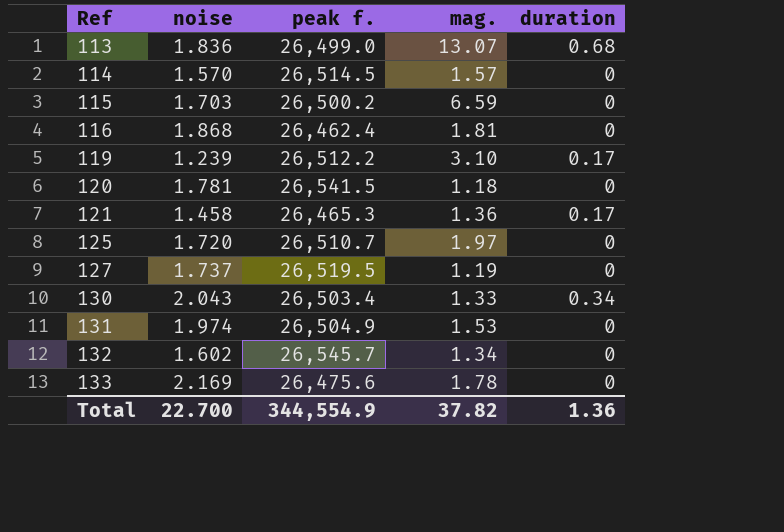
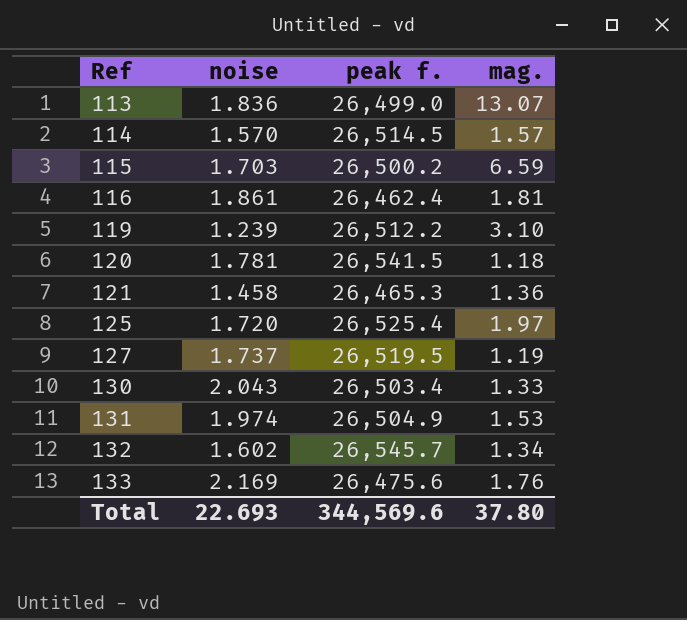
column duration | position: 5 -> none
116 | noise: 1.868 -> 1.861
125 | peak f.: 26,510.7 -> 26,525.4
133 | mag.: 1.78 -> 1.76
Total | noise: 22.700 -> 22.693
Total | peak f.: 344,554.9 -> 344,569.6
Total | mag.: 37.82 -> 37.80

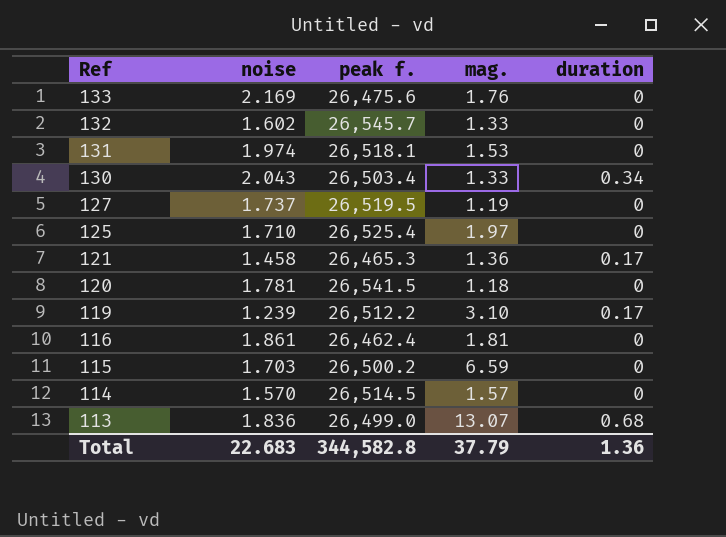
row order: Ref ascending -> Ref descending
column duration | position: none -> 5
132 | mag.: 1.34 -> 1.33
131 | peak f.: 26,504.9 -> 26,518.1
125 | noise: 1.720 -> 1.710
Total | noise: 22.693 -> 22.683
Total | peak f.: 344,569.6 -> 344,582.8
Total | mag.: 37.80 -> 37.79

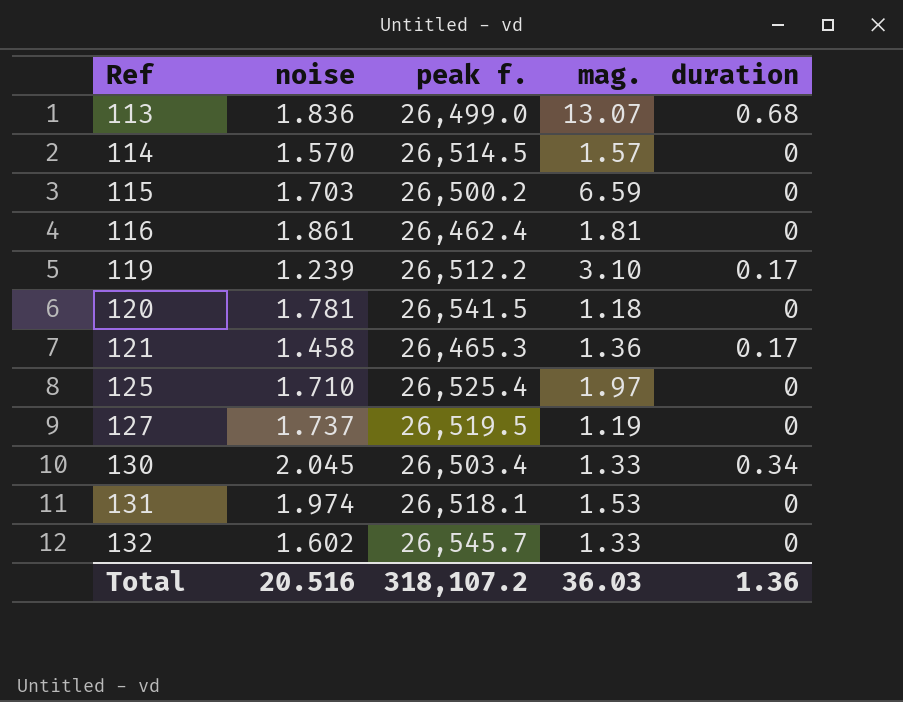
row order: Ref descending -> Ref ascending
row 133: 2.169 | 26,475.6 | 1.76 | 0 -> none
130 | noise: 2.043 -> 2.045
Total | noise: 22.683 -> 20.516
Total | peak f.: 344,582.8 -> 318,107.2
Total | mag.: 37.79 -> 36.03

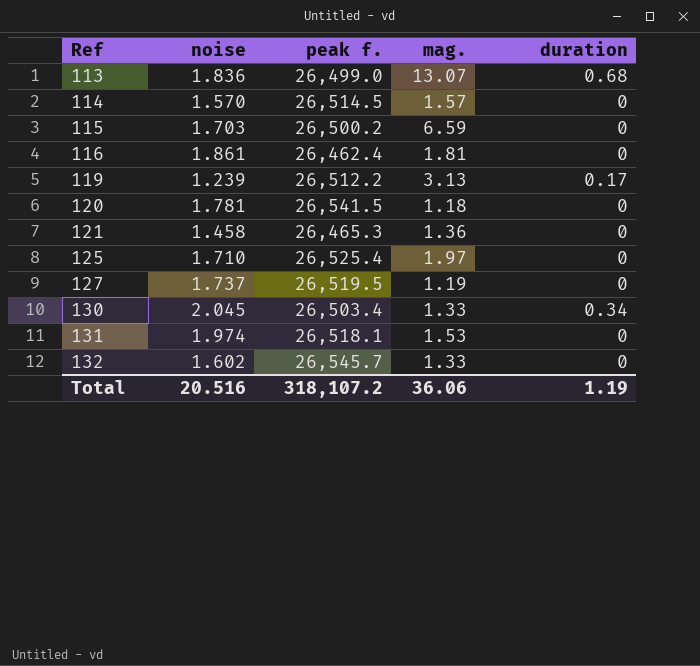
119 | mag.: 3.10 -> 3.13
121 | duration: 0.17 -> 0
Total | mag.: 36.03 -> 36.06
Total | duration: 1.36 -> 1.19

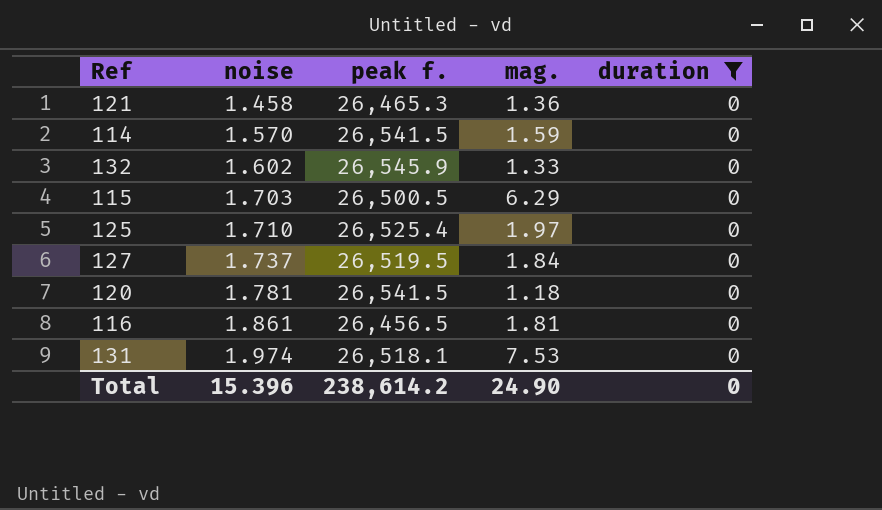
filter: none -> duration = 0
row order: Ref ascending -> noise ascending
114 | peak f.: 26,514.5 -> 26,541.5
114 | mag.: 1.57 -> 1.59
132 | peak f.: 26,545.7 -> 26,545.9
115 | peak f.: 26,500.2 -> 26,500.5
115 | mag.: 6.59 -> 6.29
127 | mag.: 1.19 -> 1.84
116 | peak f.: 26,462.4 -> 26,456.5
131 | mag.: 1.53 -> 7.53
Total | noise: 20.516 -> 15.396
Total | peak f.: 318,107.2 -> 238,614.2
Total | mag.: 36.06 -> 24.90
Total | duration: 1.19 -> 0

